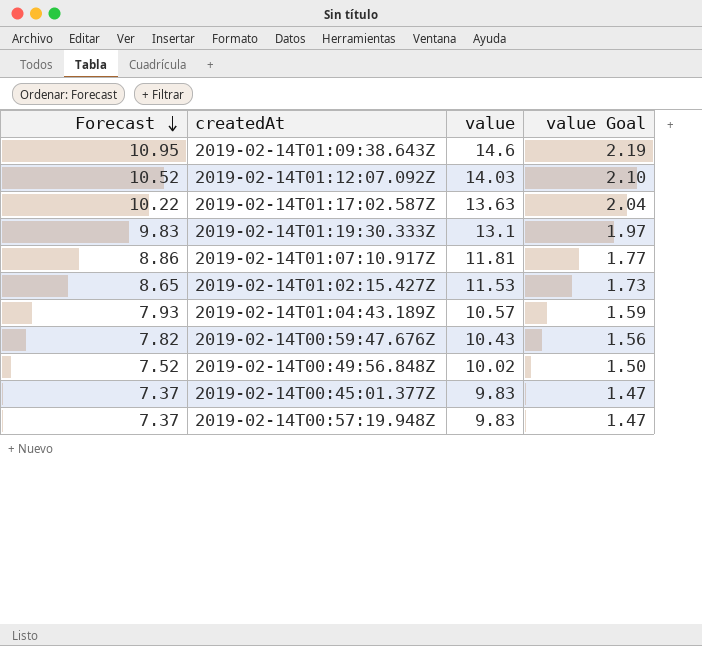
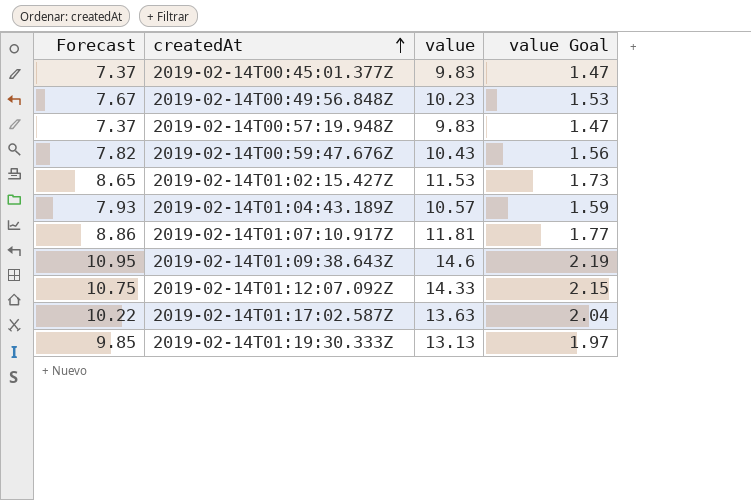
row order: Forecast descending -> createdAt ascending
2019-02-14T00:49:56.848Z | Forecast: 7.52 -> 7.67
2019-02-14T00:49:56.848Z | value: 10.02 -> 10.23
2019-02-14T00:49:56.848Z | value Goal: 1.50 -> 1.53
2019-02-14T01:12:07.092Z | Forecast: 10.52 -> 10.75
2019-02-14T01:12:07.092Z | value: 14.03 -> 14.33
2019-02-14T01:12:07.092Z | value Goal: 2.10 -> 2.15
2019-02-14T01:19:30.333Z | Forecast: 9.83 -> 9.85
2019-02-14T01:19:30.333Z | value: 13.1 -> 13.13

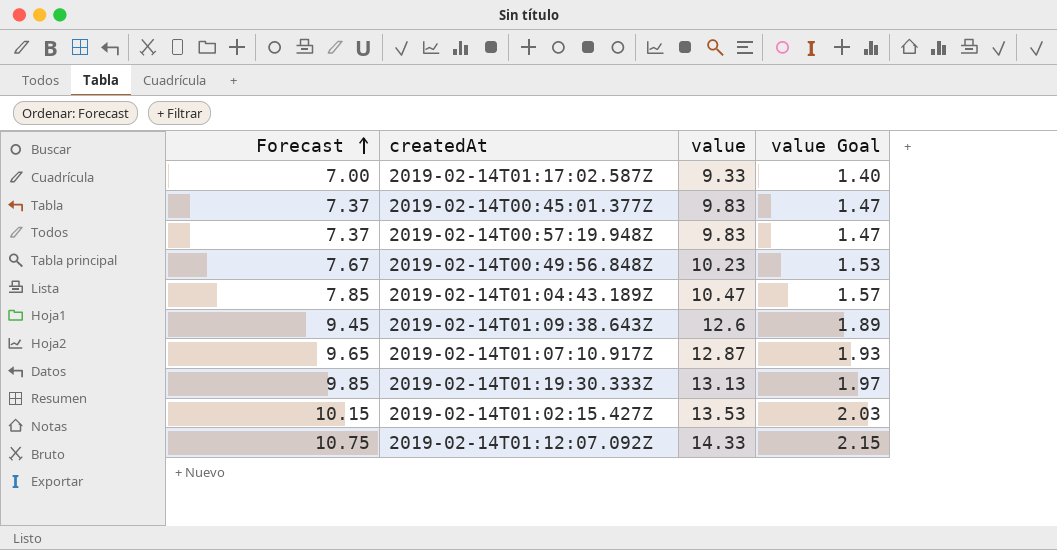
row order: createdAt ascending -> Forecast ascending
row 2019-02-14T00:59:47.676Z: 7.82 | 10.43 | 1.56 -> none
2019-02-14T01:17:02.587Z | Forecast: 10.22 -> 7.00
2019-02-14T01:17:02.587Z | value: 13.63 -> 9.33
2019-02-14T01:17:02.587Z | value Goal: 2.04 -> 1.40
2019-02-14T01:04:43.189Z | Forecast: 7.93 -> 7.85
2019-02-14T01:04:43.189Z | value: 10.57 -> 10.47
2019-02-14T01:04:43.189Z | value Goal: 1.59 -> 1.57
2019-02-14T01:09:38.643Z | Forecast: 10.95 -> 9.45
2019-02-14T01:09:38.643Z | value: 14.6 -> 12.6
2019-02-14T01:09:38.643Z | value Goal: 2.19 -> 1.89
2019-02-14T01:07:10.917Z | Forecast: 8.86 -> 9.65
2019-02-14T01:07:10.917Z | value: 11.81 -> 12.87
2019-02-14T01:07:10.917Z | value Goal: 1.77 -> 1.93
2019-02-14T01:02:15.427Z | Forecast: 8.65 -> 10.15
2019-02-14T01:02:15.427Z | value: 11.53 -> 13.53
2019-02-14T01:02:15.427Z | value Goal: 1.73 -> 2.03

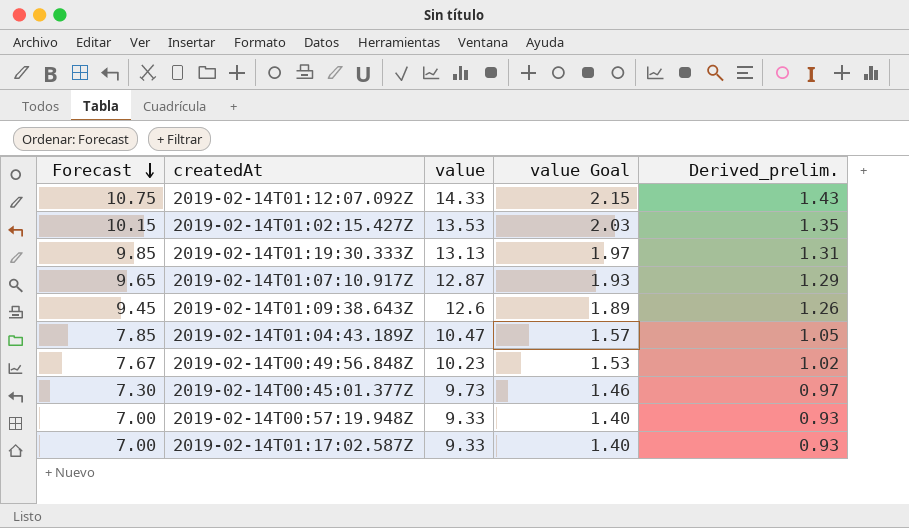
row order: Forecast ascending -> Forecast descending
column Derived_prelim. | formula: none -> [value] * 0.1
2019-02-14T00:45:01.377Z | Forecast: 7.37 -> 7.30
2019-02-14T00:45:01.377Z | value: 9.83 -> 9.73
2019-02-14T00:45:01.377Z | value Goal: 1.47 -> 1.46
2019-02-14T00:57:19.948Z | Forecast: 7.37 -> 7.00
2019-02-14T00:57:19.948Z | value: 9.83 -> 9.33
2019-02-14T00:57:19.948Z | value Goal: 1.47 -> 1.40

